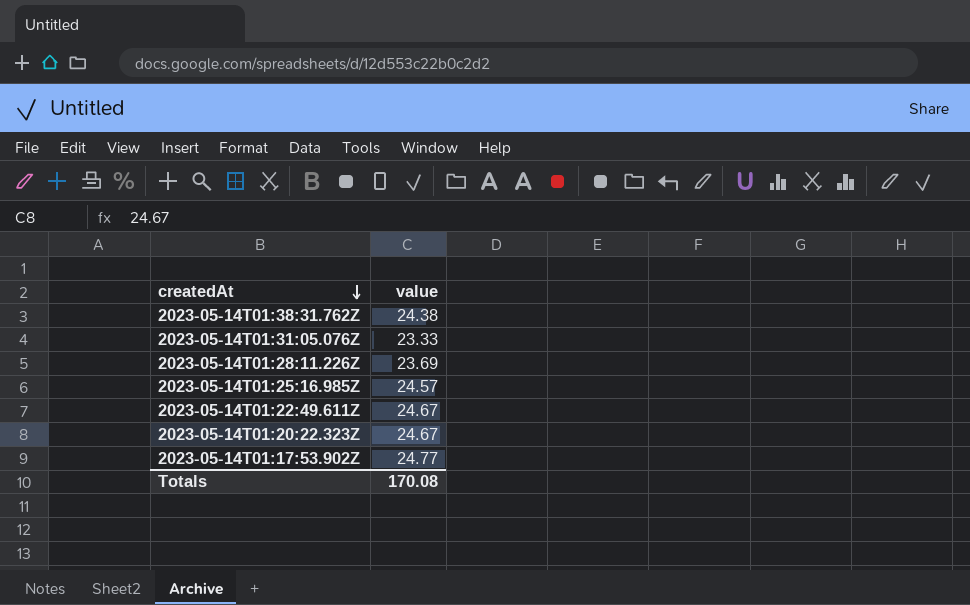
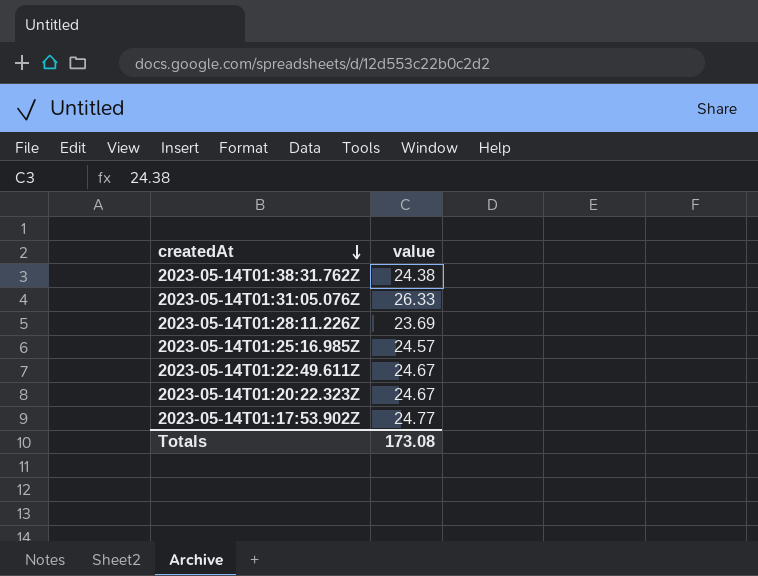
2023-05-14T01:31:05.076Z | value: 23.33 -> 26.33
Totals | value: 170.08 -> 173.08

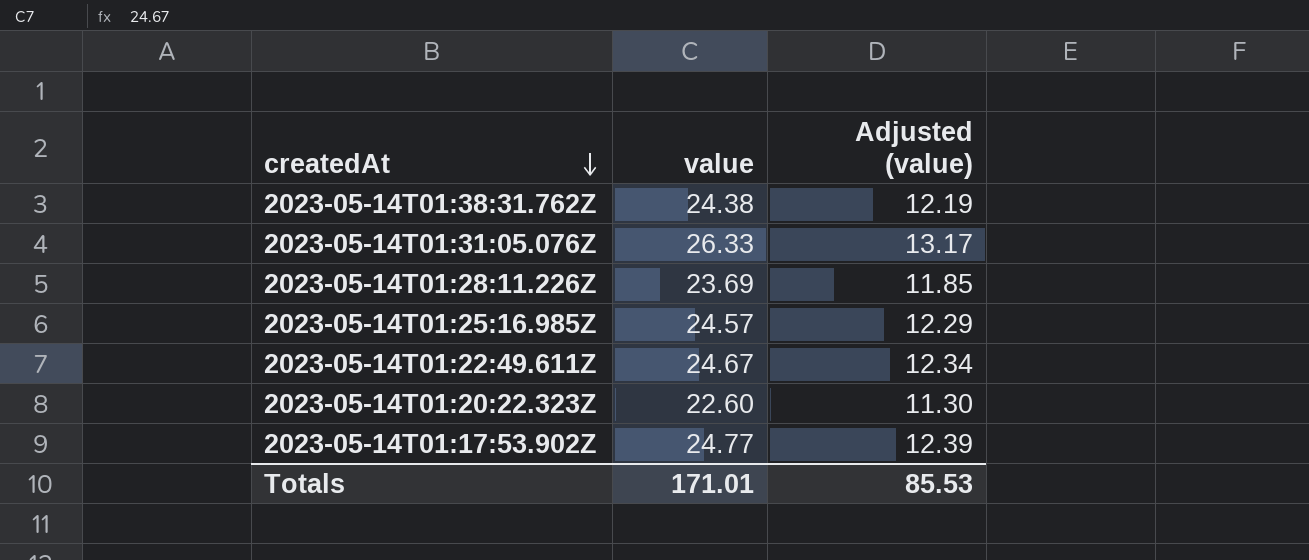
column Adjusted (value) | formula: none -> [value] * 0.5
2023-05-14T01:20:22.323Z | value: 24.67 -> 22.60
Totals | value: 173.08 -> 171.01

